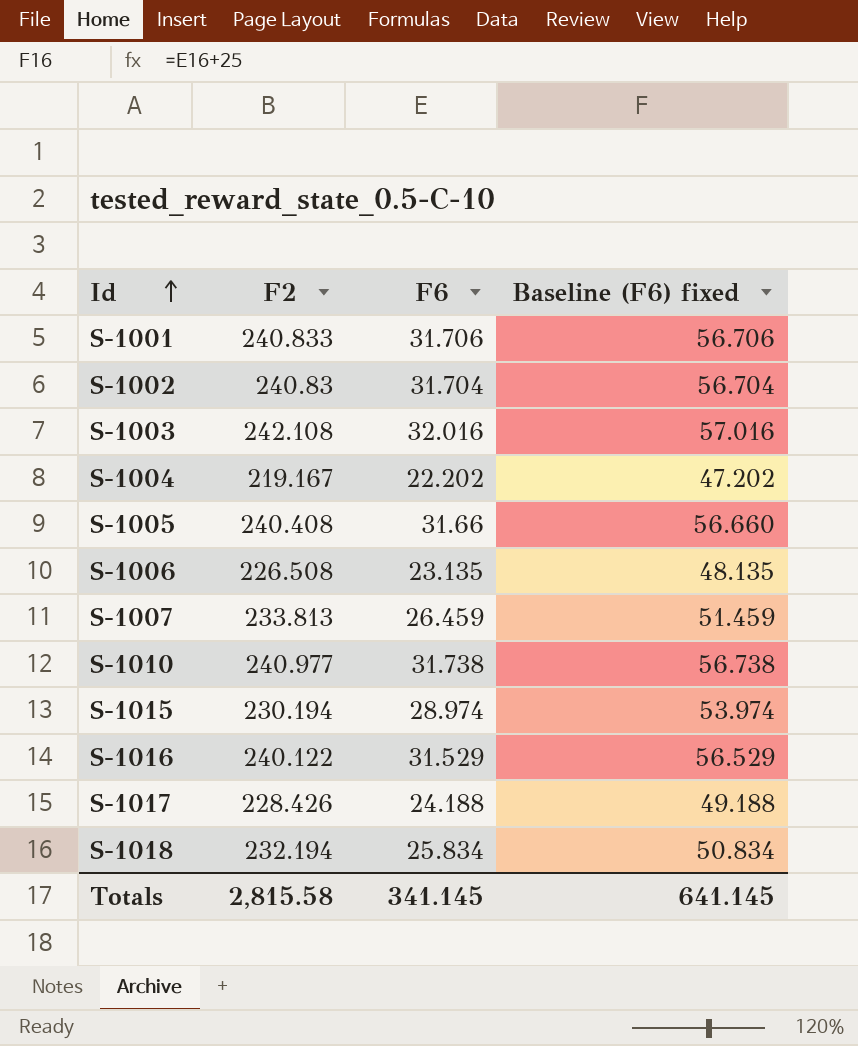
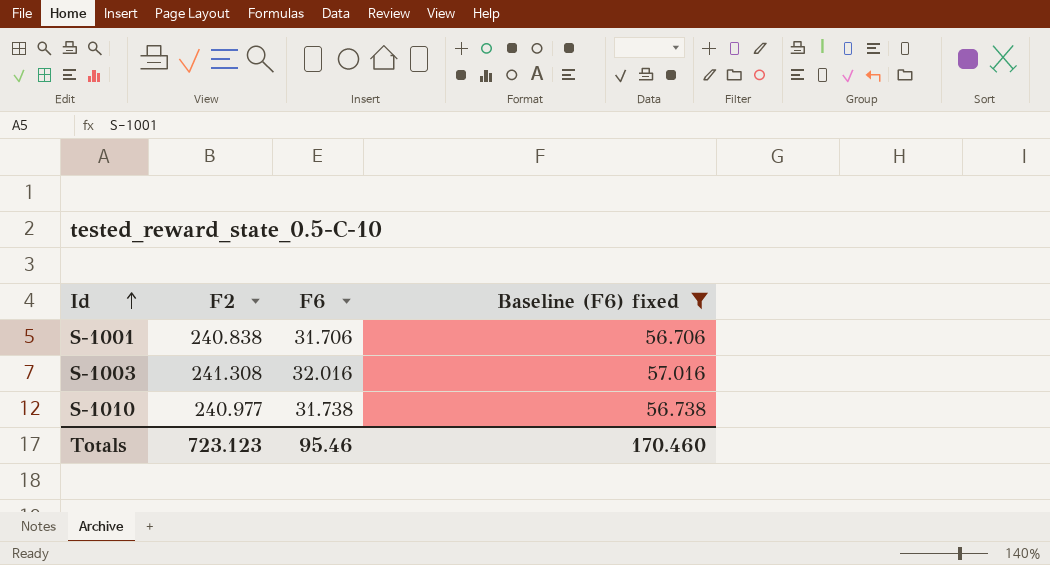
filter: none -> Baseline (F6) fixed >= 56.706
S-1001 | F2: 240.833 -> 240.838
S-1003 | F2: 242.108 -> 241.308
Totals | F2: 2,815.58 -> 723.123
Totals | F6: 341.145 -> 95.46
Totals | Baseline (F6) fixed: 641.145 -> 170.460

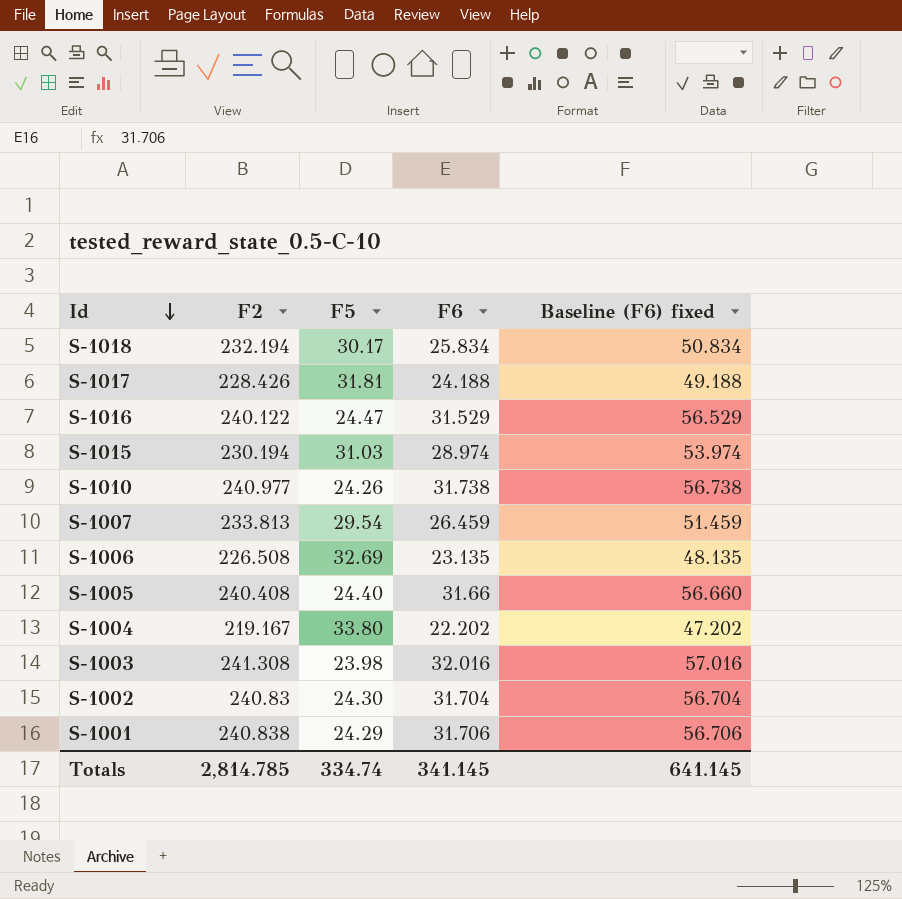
filter: Baseline (F6) fixed >= 56.706 -> none
row order: Id ascending -> Id descending
column F5 | position: none -> 3
Totals | F2: 723.123 -> 2,814.785
Totals | F6: 95.46 -> 341.145
Totals | Baseline (F6) fixed: 170.460 -> 641.145

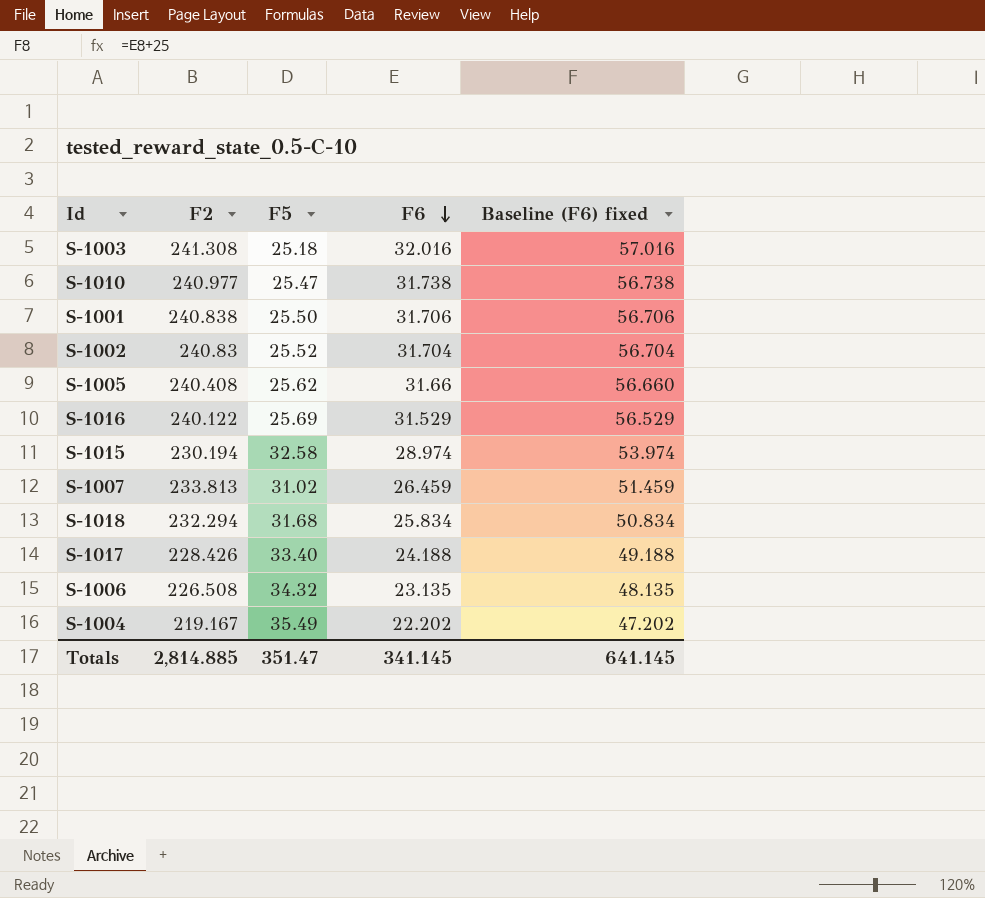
row order: Id descending -> F6 descending
S-1003 | F5: 23.98 -> 25.18
S-1010 | F5: 24.26 -> 25.47
S-1001 | F5: 24.29 -> 25.50
S-1002 | F5: 24.30 -> 25.52
S-1005 | F5: 24.40 -> 25.62
S-1016 | F5: 24.47 -> 25.69
S-1015 | F5: 31.03 -> 32.58
S-1007 | F5: 29.54 -> 31.02
S-1018 | F2: 232.194 -> 232.294
S-1018 | F5: 30.17 -> 31.68
S-1017 | F5: 31.81 -> 33.40
S-1006 | F5: 32.69 -> 34.32
S-1004 | F5: 33.80 -> 35.49
Totals | F2: 2,814.785 -> 2,814.885
Totals | F5: 334.74 -> 351.47

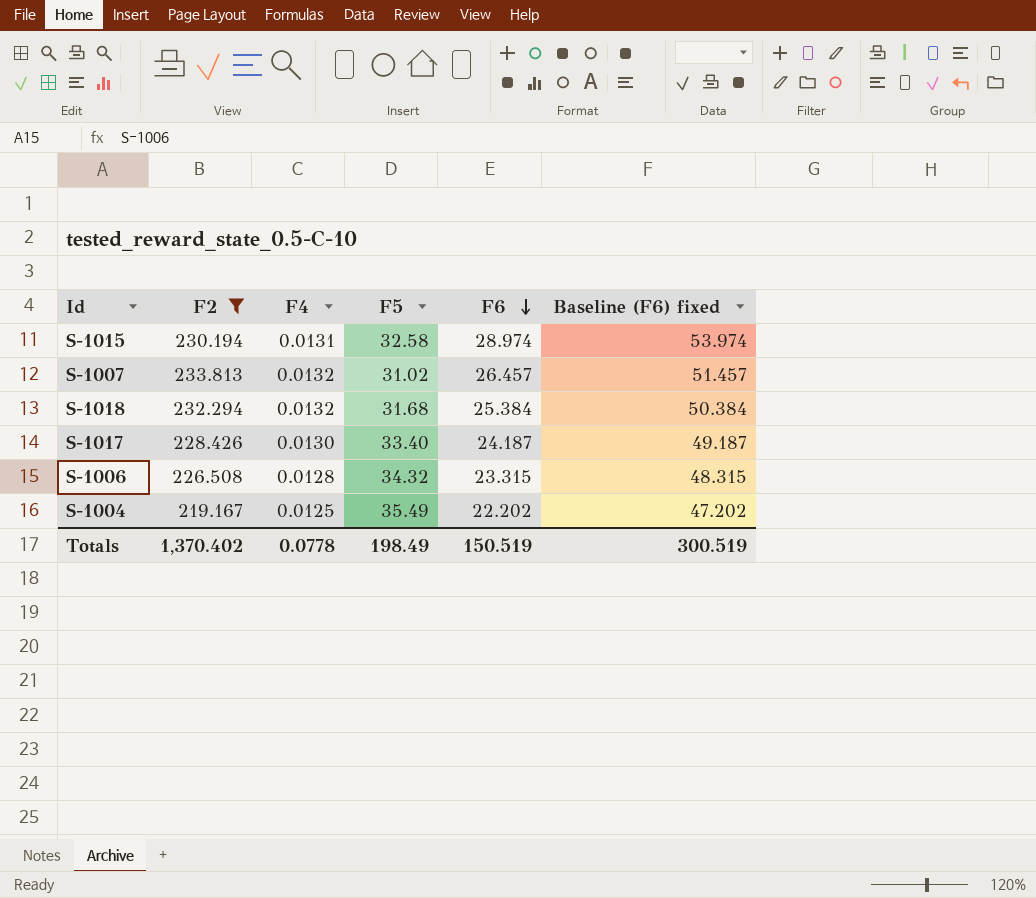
filter: none -> F2 <= 233.813
column F4 | position: none -> 3
S-1007 | F6: 26.459 -> 26.457
S-1007 | Baseline (F6) fixed: 51.459 -> 51.457
S-1018 | F6: 25.834 -> 25.384
S-1018 | Baseline (F6) fixed: 50.834 -> 50.384
S-1017 | F6: 24.188 -> 24.187
S-1017 | Baseline (F6) fixed: 49.188 -> 49.187
S-1006 | F6: 23.135 -> 23.315
S-1006 | Baseline (F6) fixed: 48.135 -> 48.315
Totals | F2: 2,814.885 -> 1,370.402
Totals | F5: 351.47 -> 198.49
Totals | F6: 341.145 -> 150.519
Totals | Baseline (F6) fixed: 641.145 -> 300.519

